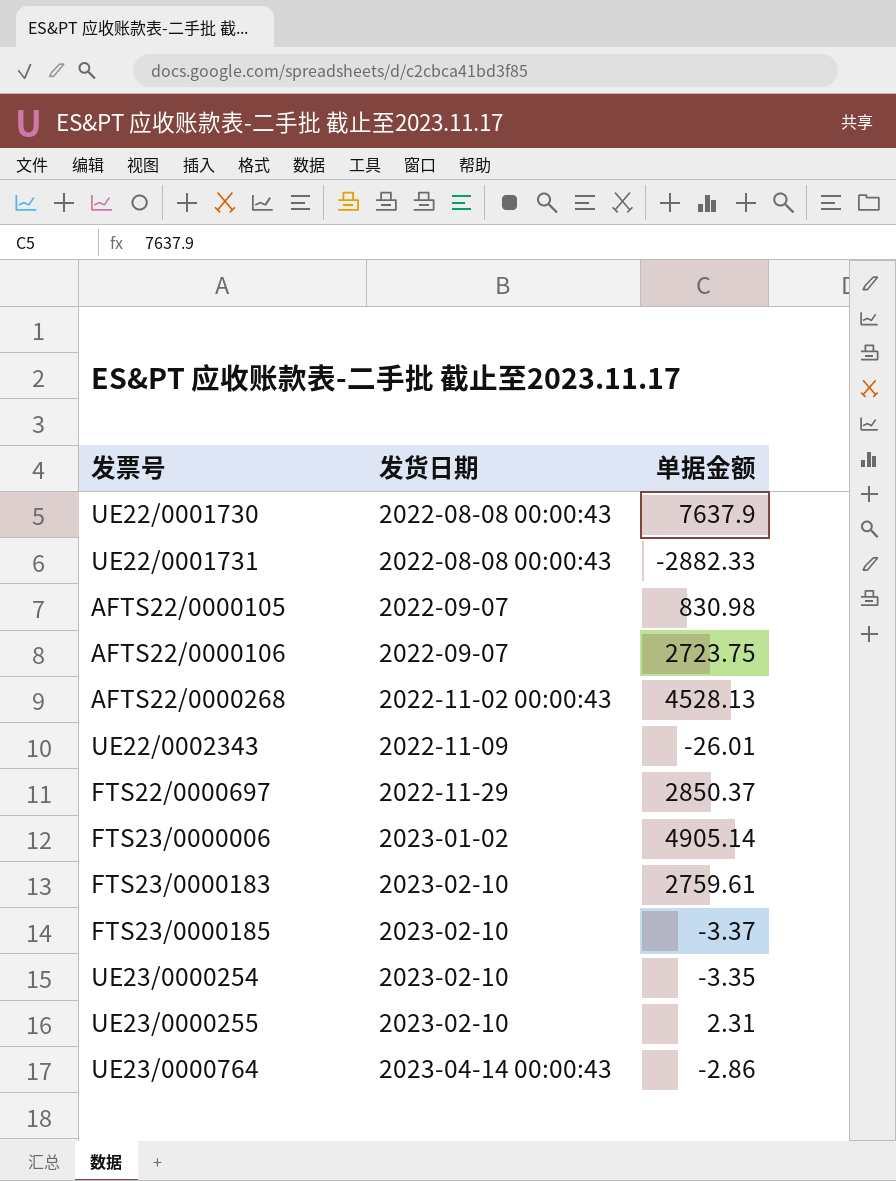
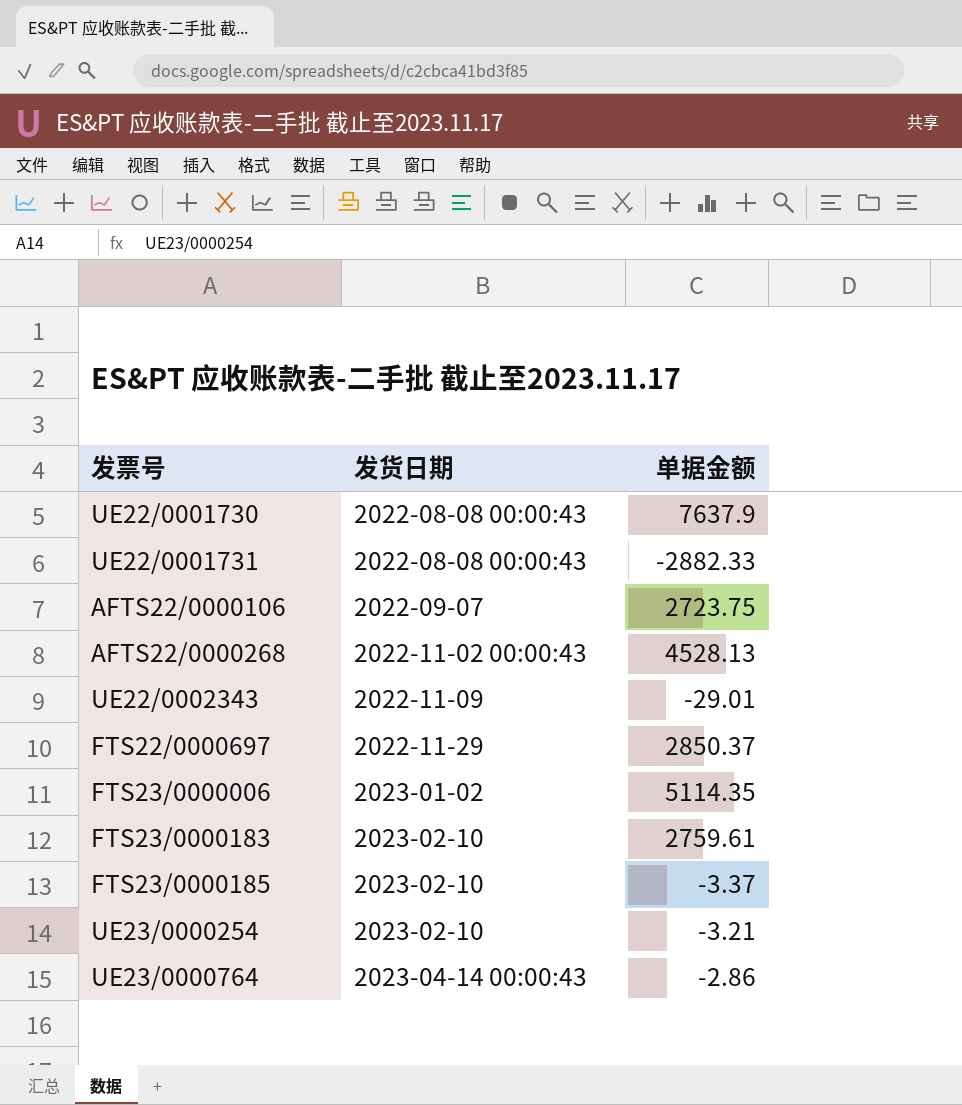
row AFTS22/0000105: 2022-09-07 | 830.98 -> none
row UE23/0000255: 2023-02-10 | 2.31 -> none
UE22/0002343 | 单据金额: -26.01 -> -29.01
FTS23/0000006 | 单据金额: 4905.14 -> 5114.35
UE23/0000254 | 单据金额: -3.35 -> -3.21

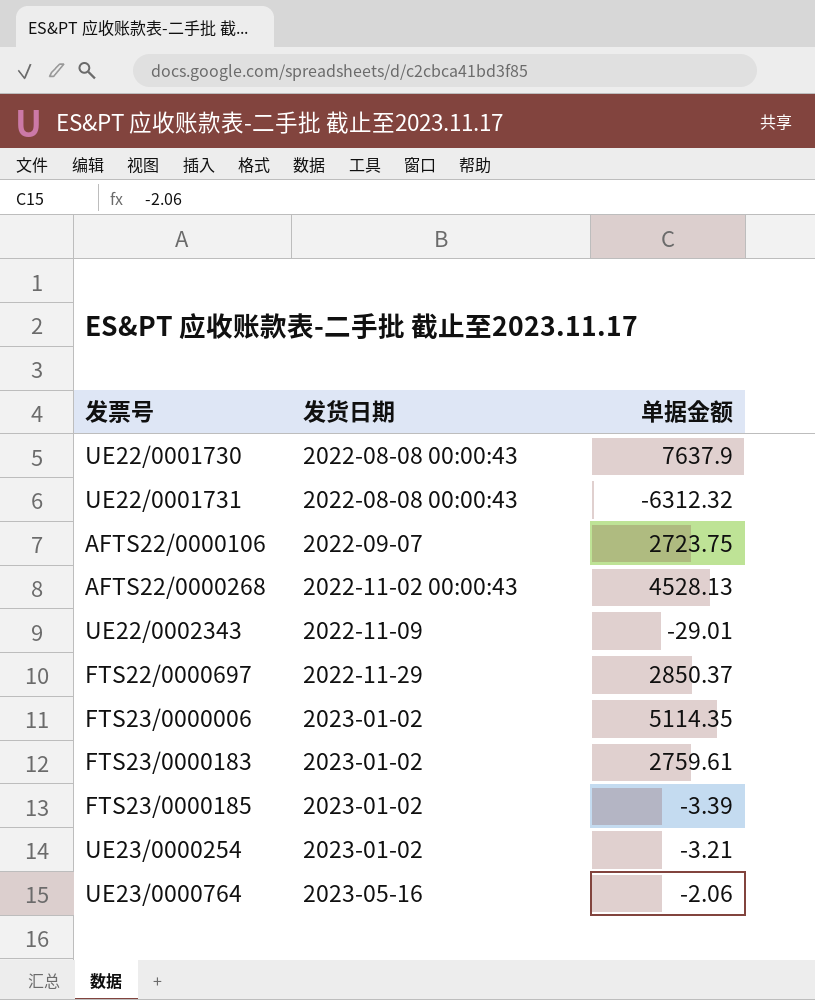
UE22/0001731 | 单据金额: -2882.33 -> -6312.32
FTS23/0000183 | 发货日期: 2023-02-10 -> 2023-01-02
FTS23/0000185 | 发货日期: 2023-02-10 -> 2023-01-02
FTS23/0000185 | 单据金额: -3.37 -> -3.39
UE23/0000254 | 发货日期: 2023-02-10 -> 2023-01-02
UE23/0000764 | 发货日期: 2023-04-14 00:00:43 -> 2023-05-16
UE23/0000764 | 单据金额: -2.86 -> -2.06

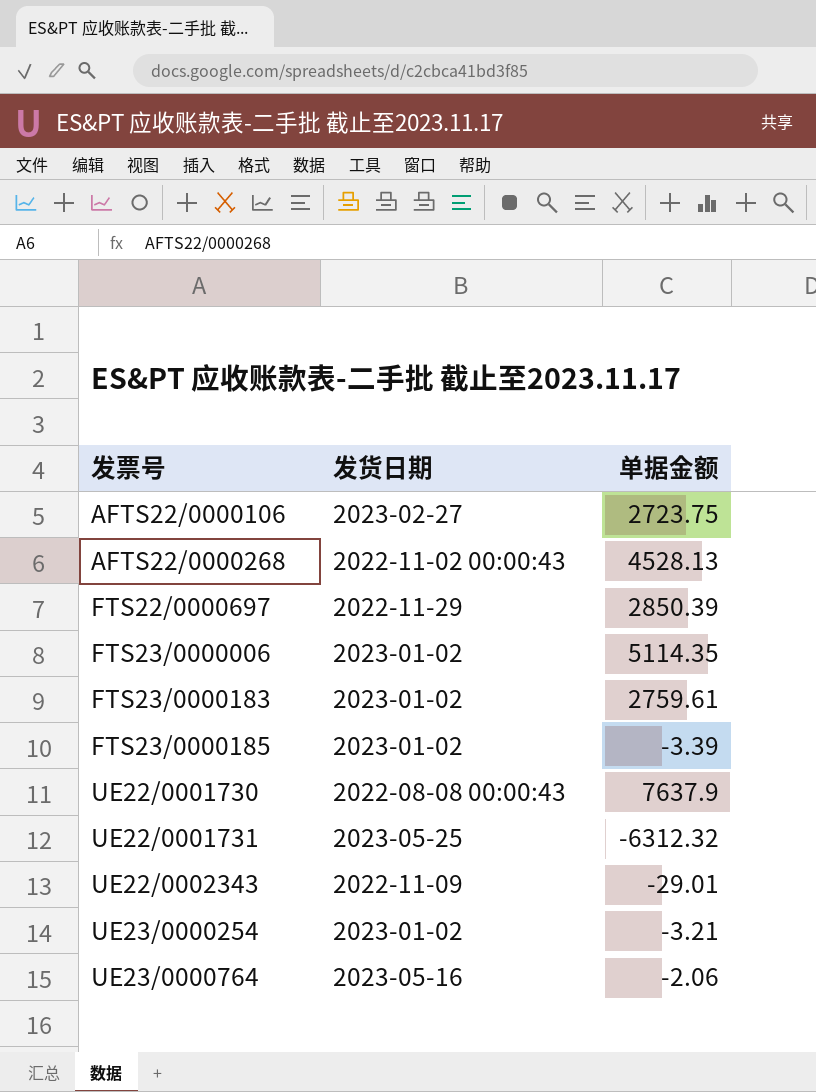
row order: 发货日期 ascending -> 发票号 ascending
AFTS22/0000106 | 发货日期: 2022-09-07 -> 2023-02-27
FTS22/0000697 | 单据金额: 2850.37 -> 2850.39
UE22/0001731 | 发货日期: 2022-08-08 00:00:43 -> 2023-05-25

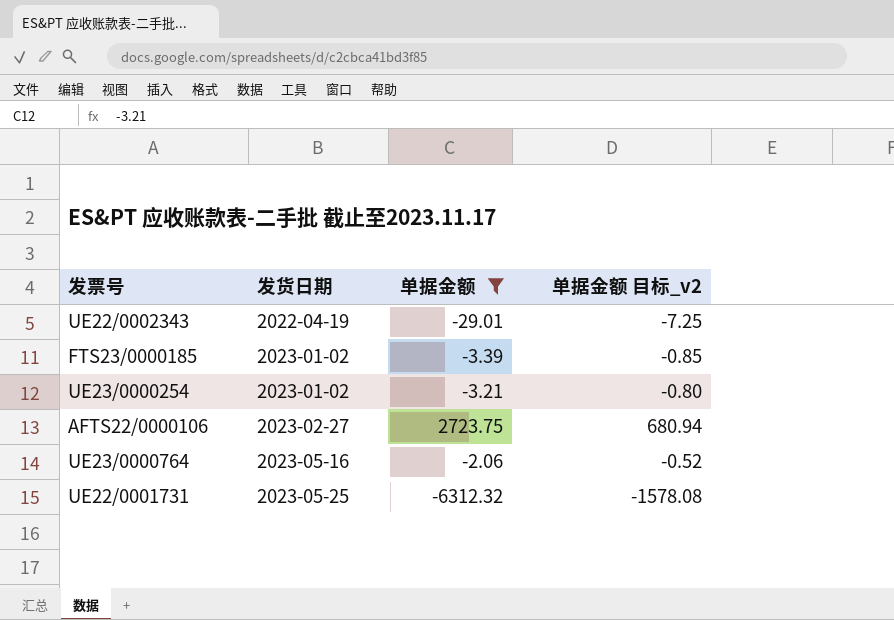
filter: none -> 单据金额 <= 2723.75
row order: 发票号 ascending -> 发货日期 ascending
column 单据金额 目标_v2 | formula: none -> [单据金额] * 0.25
UE22/0002343 | 发货日期: 2022-11-09 -> 2022-04-19

